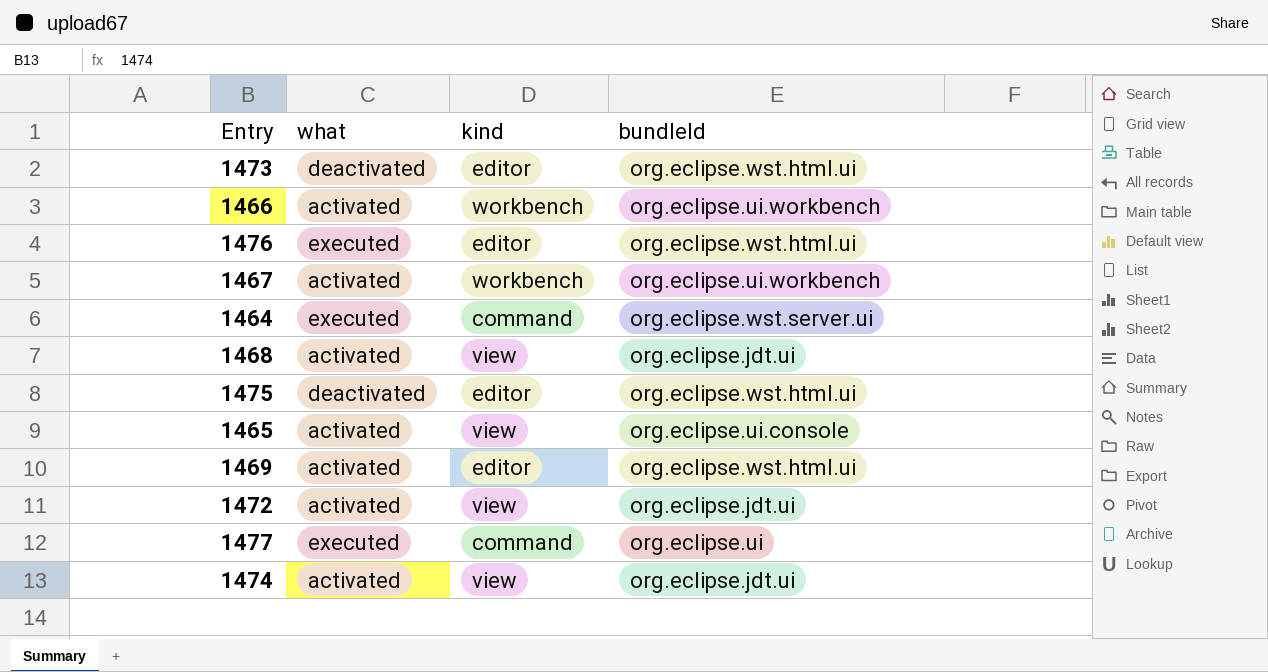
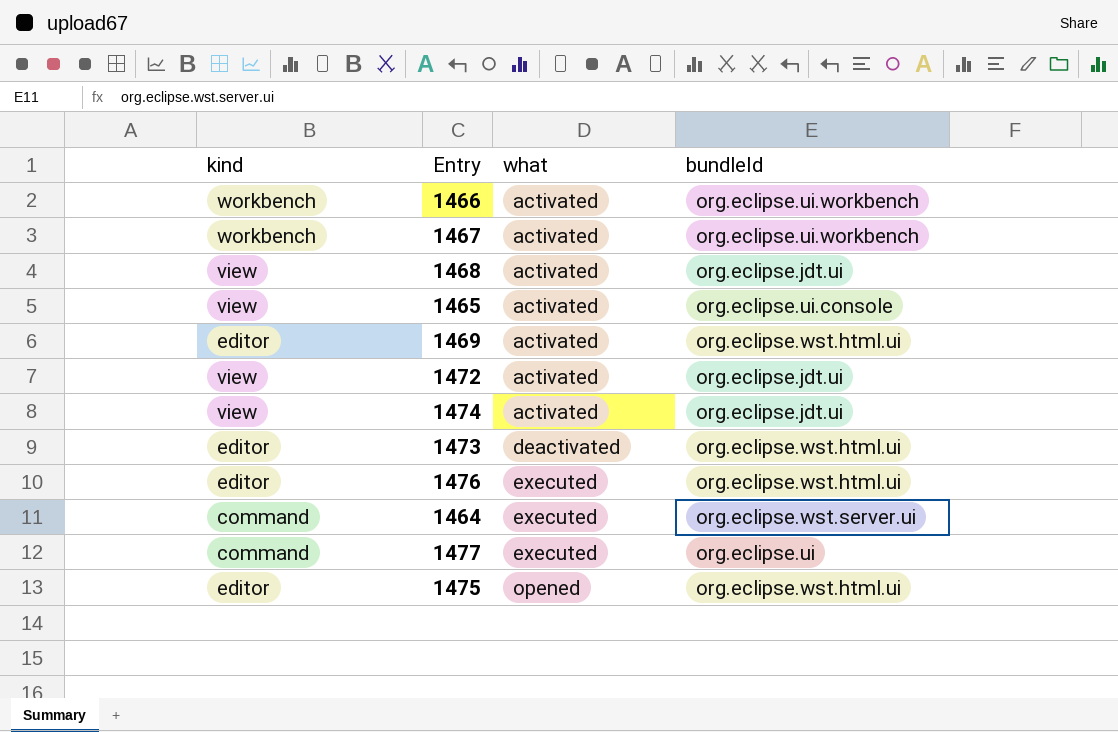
row order: none -> what ascending
column kind | position: 3 -> 1
1475 | what: deactivated -> opened

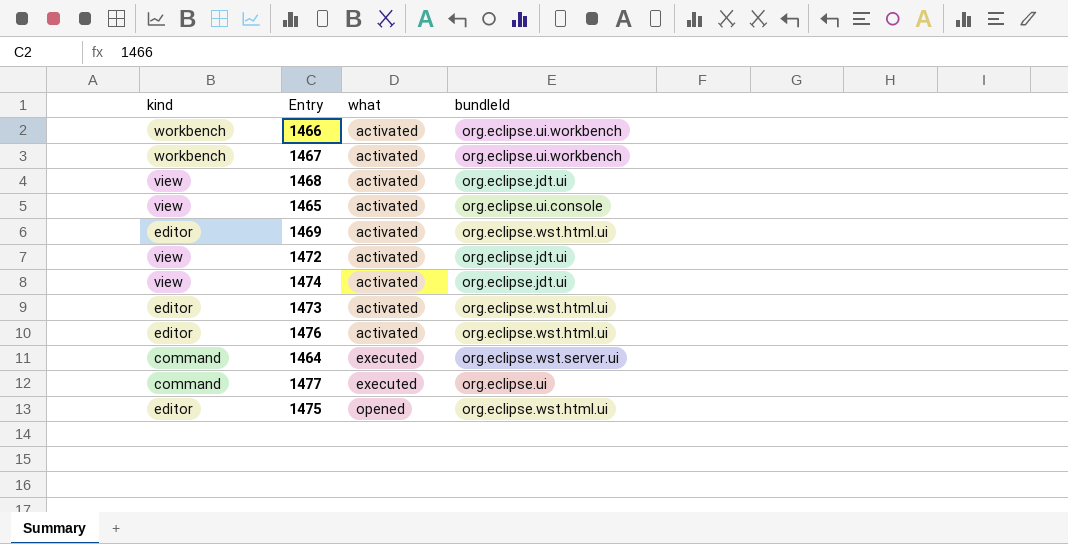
1473 | what: deactivated -> activated
1476 | what: executed -> activated

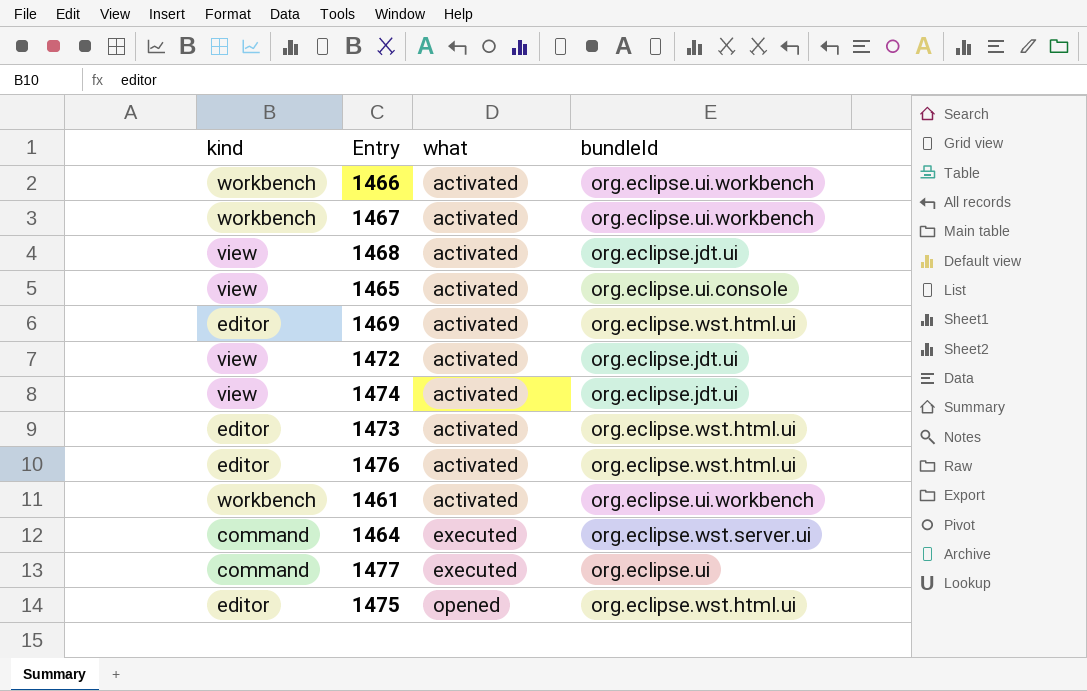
row 1461: none -> workbench | activated | org.eclipse.ui.workbench

